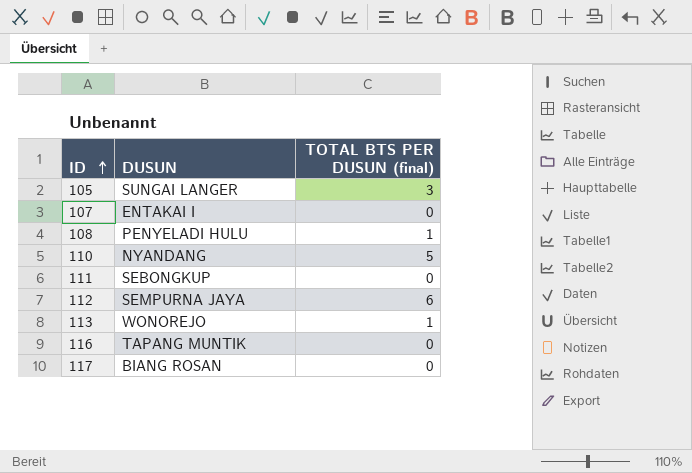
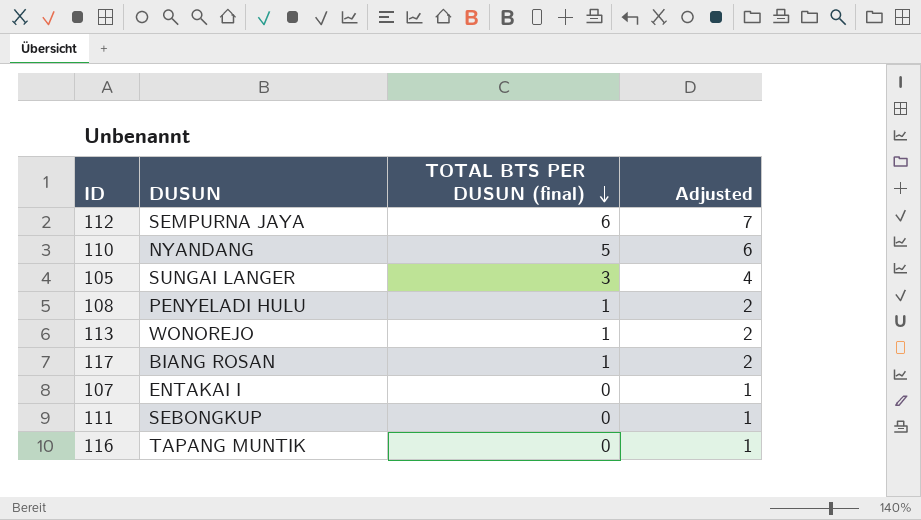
row order: ID ascending -> TOTAL BTS PER DUSUN (final) descending
column Adjusted | formula: none -> [TOTAL BTS PER DUSUN (final)] + 1
117 | TOTAL BTS PER DUSUN (final): 0 -> 1

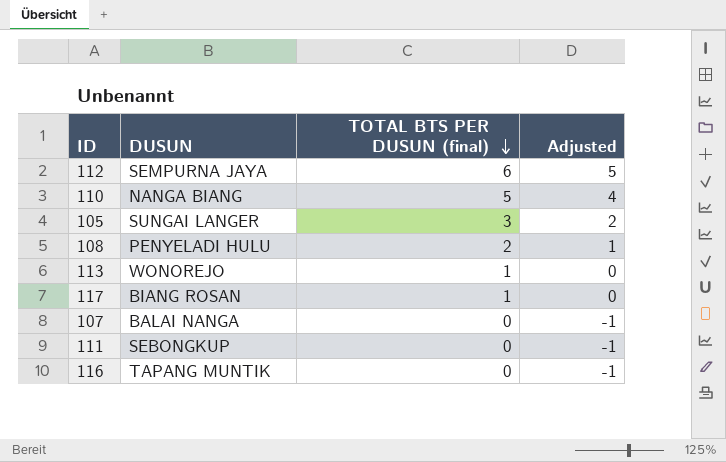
column Adjusted | formula: [TOTAL BTS PER DUSUN (final)] + 1 -> [TOTAL BTS PER DUSUN (final)] - 1
110 | DUSUN: NYANDANG -> NANGA BIANG
108 | TOTAL BTS PER DUSUN (final): 1 -> 2
107 | DUSUN: ENTAKAI I -> BALAI NANGA

